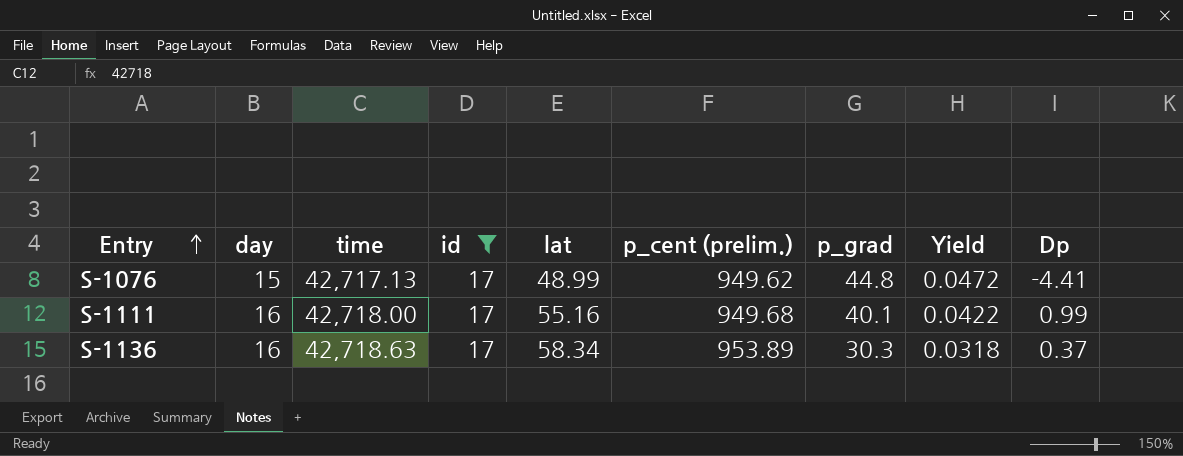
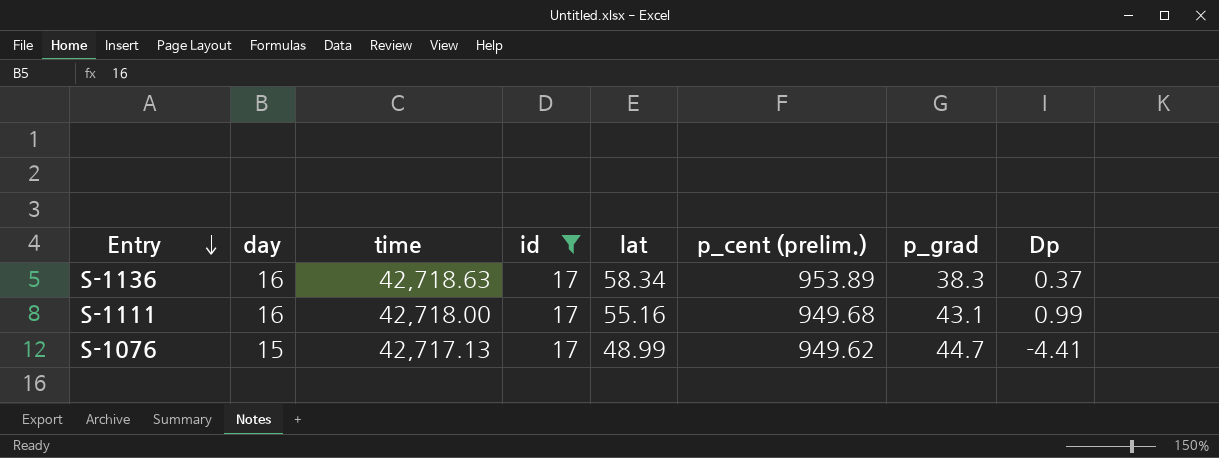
row order: Entry ascending -> Entry descending
column Yield | formula: [p_grad] / [p_cent (prelim.)] -> none
S-1136 | p_grad: 30.3 -> 38.3
S-1111 | p_grad: 40.1 -> 43.1
S-1076 | p_grad: 44.8 -> 44.7

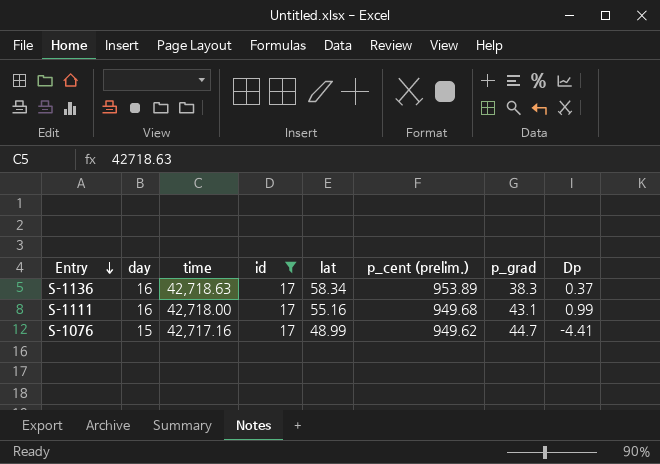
S-1076 | time: 42,717.13 -> 42,717.16

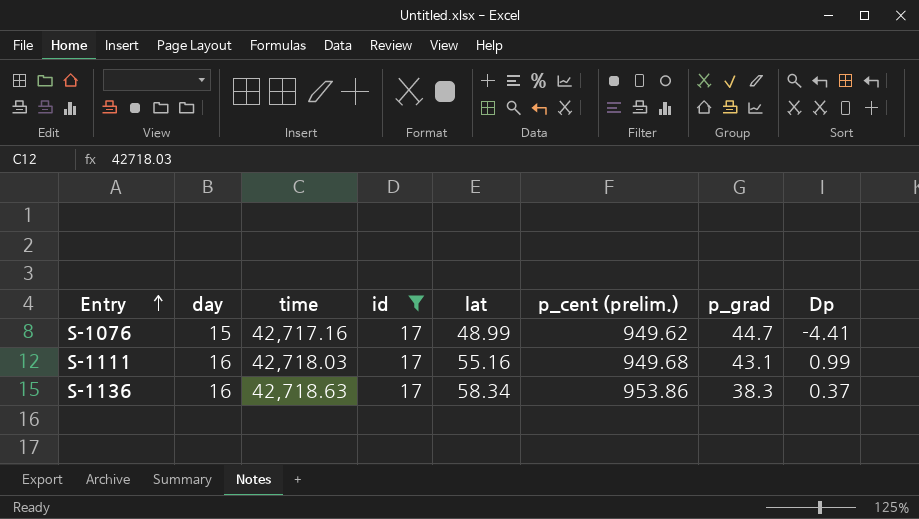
row order: Entry descending -> Entry ascending
S-1111 | time: 42,718.00 -> 42,718.03
S-1136 | p_cent (prelim.): 953.89 -> 953.86

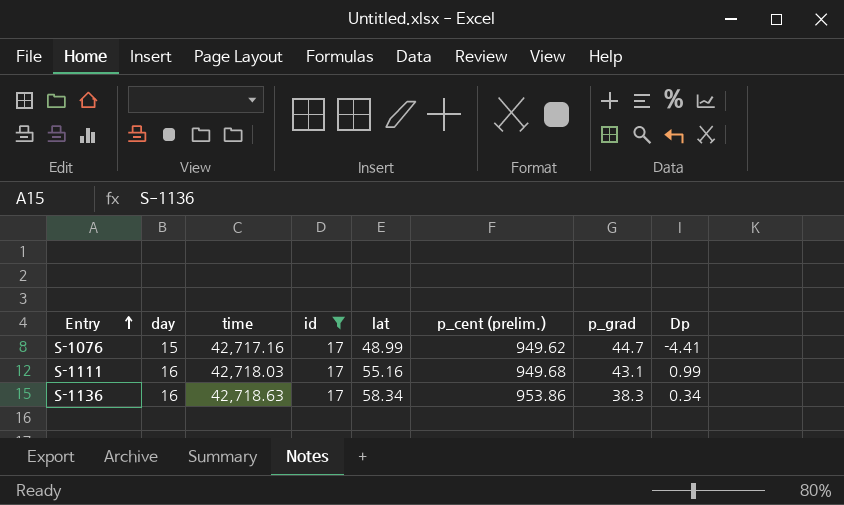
S-1136 | Dp: 0.37 -> 0.34

